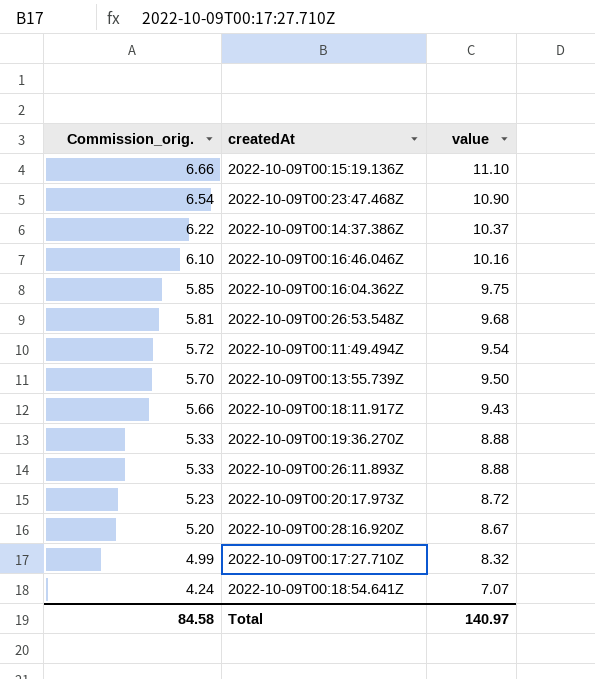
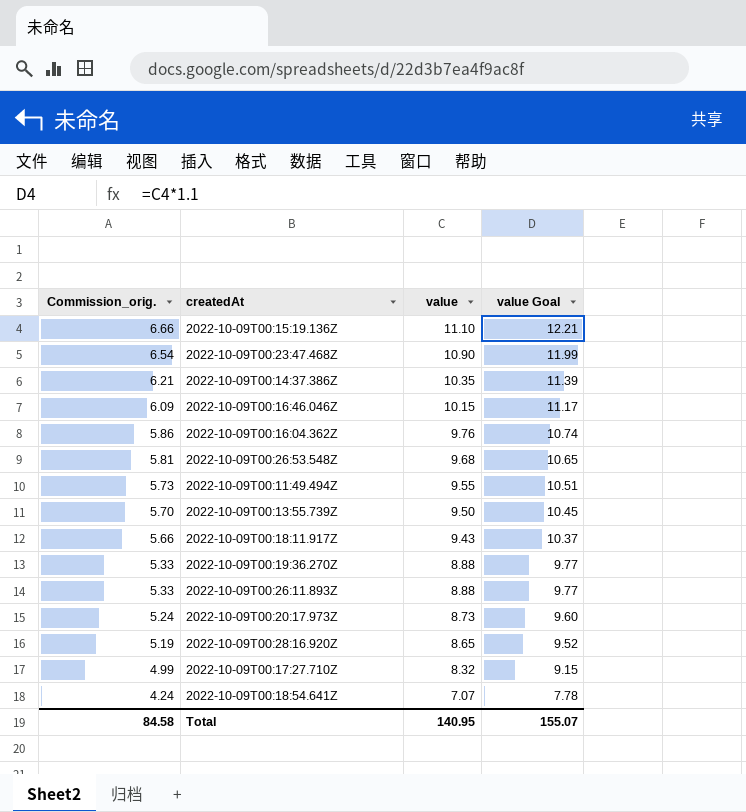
column value Goal | formula: none -> [value] * 1.1
2022-10-09T00:14:37.386Z | Commission_orig.: 6.22 -> 6.21
2022-10-09T00:14:37.386Z | value: 10.37 -> 10.35
2022-10-09T00:16:46.046Z | Commission_orig.: 6.10 -> 6.09
2022-10-09T00:16:46.046Z | value: 10.16 -> 10.15
2022-10-09T00:16:04.362Z | Commission_orig.: 5.85 -> 5.86
2022-10-09T00:16:04.362Z | value: 9.75 -> 9.76
2022-10-09T00:11:49.494Z | Commission_orig.: 5.72 -> 5.73
2022-10-09T00:11:49.494Z | value: 9.54 -> 9.55
2022-10-09T00:20:17.973Z | Commission_orig.: 5.23 -> 5.24
2022-10-09T00:20:17.973Z | value: 8.72 -> 8.73
2022-10-09T00:28:16.920Z | Commission_orig.: 5.20 -> 5.19
2022-10-09T00:28:16.920Z | value: 8.67 -> 8.65
Total | value: 140.97 -> 140.95

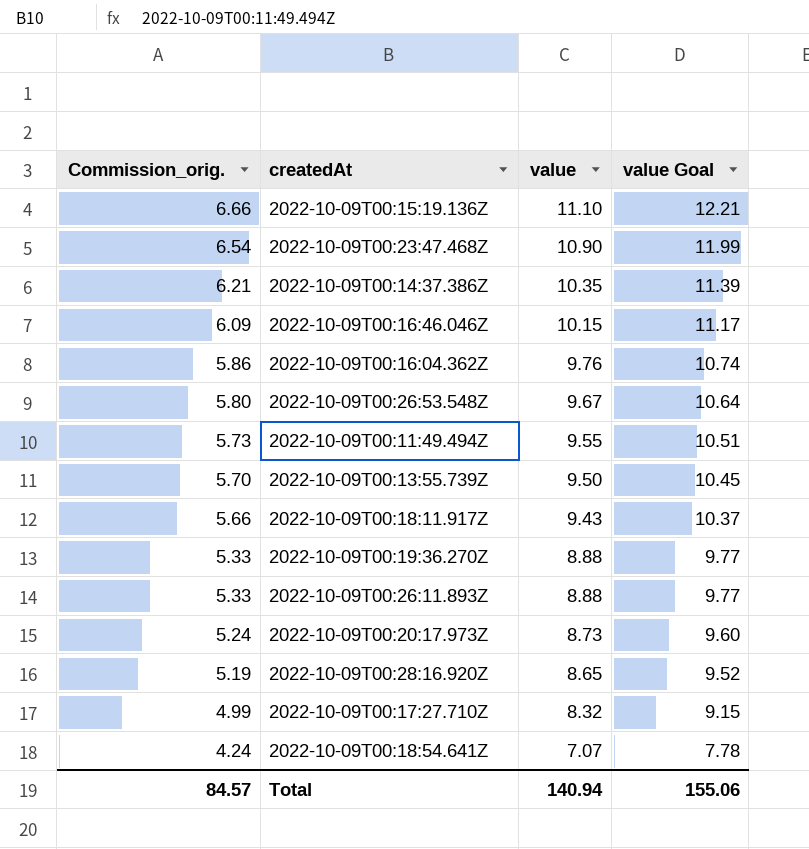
2022-10-09T00:26:53.548Z | Commission_orig.: 5.81 -> 5.80
2022-10-09T00:26:53.548Z | value: 9.68 -> 9.67
2022-10-09T00:26:53.548Z | value Goal: 10.65 -> 10.64
Total | Commission_orig.: 84.58 -> 84.57
Total | value: 140.95 -> 140.94
Total | value Goal: 155.07 -> 155.06

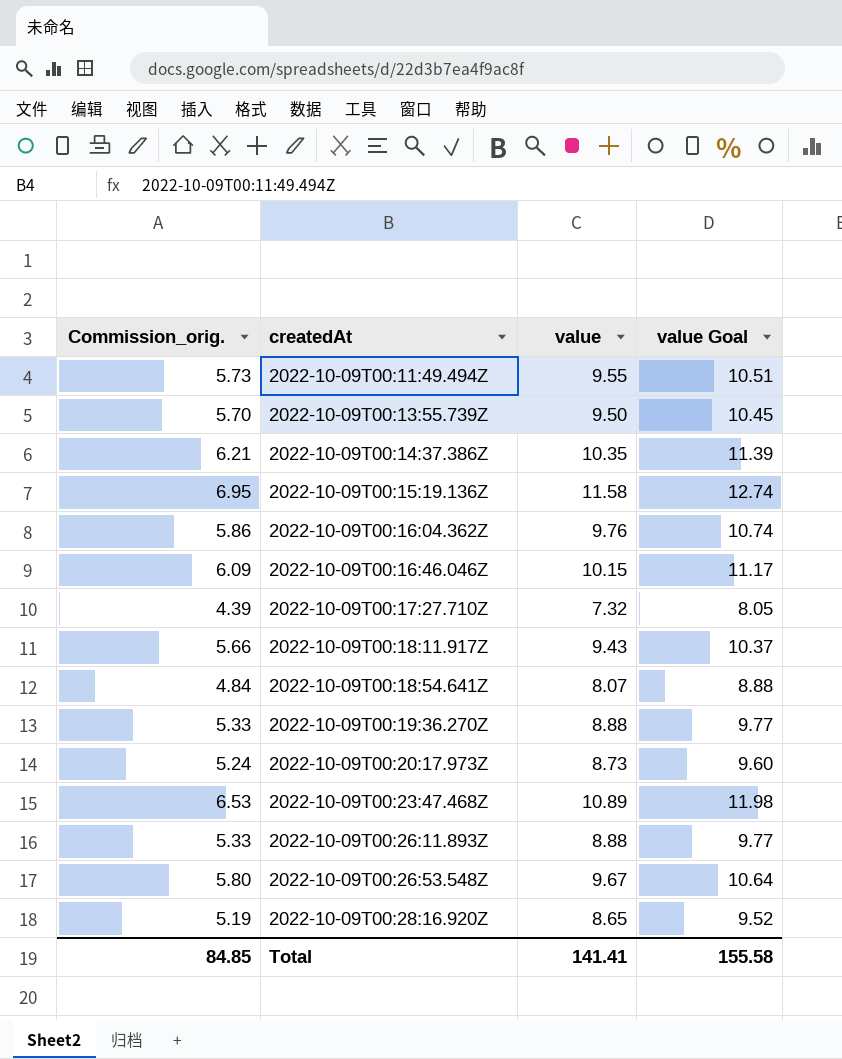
row order: Commission_orig. descending -> createdAt ascending
2022-10-09T00:15:19.136Z | Commission_orig.: 6.66 -> 6.95
2022-10-09T00:15:19.136Z | value: 11.10 -> 11.58
2022-10-09T00:15:19.136Z | value Goal: 12.21 -> 12.74
2022-10-09T00:17:27.710Z | Commission_orig.: 4.99 -> 4.39
2022-10-09T00:17:27.710Z | value: 8.32 -> 7.32
2022-10-09T00:17:27.710Z | value Goal: 9.15 -> 8.05
2022-10-09T00:18:54.641Z | Commission_orig.: 4.24 -> 4.84
2022-10-09T00:18:54.641Z | value: 7.07 -> 8.07
2022-10-09T00:18:54.641Z | value Goal: 7.78 -> 8.88
2022-10-09T00:23:47.468Z | Commission_orig.: 6.54 -> 6.53
2022-10-09T00:23:47.468Z | value: 10.90 -> 10.89
2022-10-09T00:23:47.468Z | value Goal: 11.99 -> 11.98
Total | Commission_orig.: 84.57 -> 84.85
Total | value: 140.94 -> 141.41
Total | value Goal: 155.06 -> 155.58

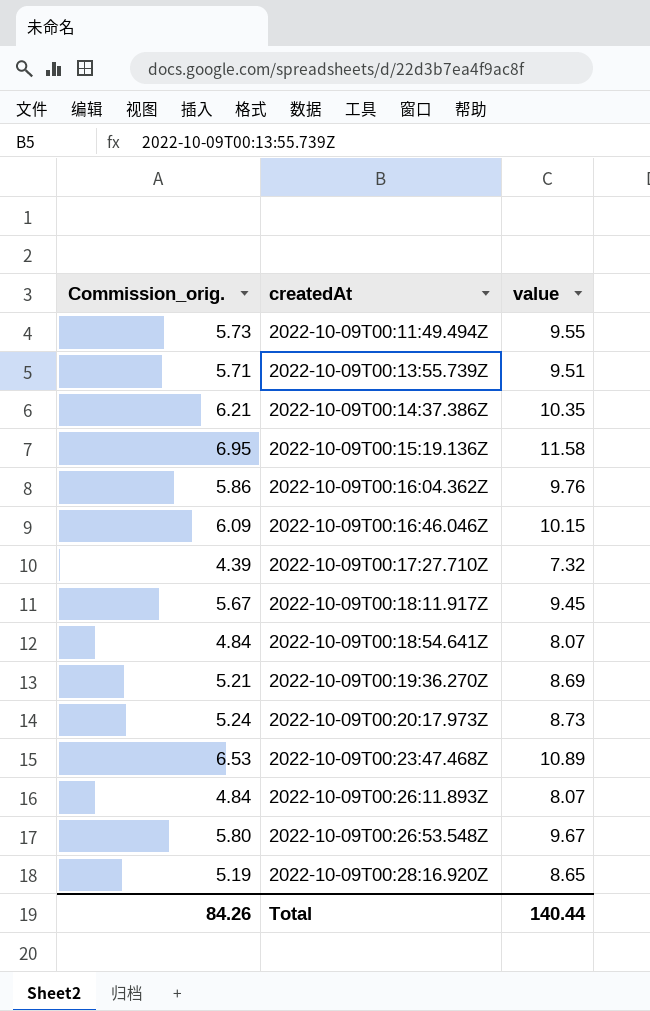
column value Goal | formula: [value] * 1.1 -> none
2022-10-09T00:13:55.739Z | Commission_orig.: 5.70 -> 5.71
2022-10-09T00:13:55.739Z | value: 9.50 -> 9.51
2022-10-09T00:18:11.917Z | Commission_orig.: 5.66 -> 5.67
2022-10-09T00:18:11.917Z | value: 9.43 -> 9.45
2022-10-09T00:19:36.270Z | Commission_orig.: 5.33 -> 5.21
2022-10-09T00:19:36.270Z | value: 8.88 -> 8.69
2022-10-09T00:26:11.893Z | Commission_orig.: 5.33 -> 4.84
2022-10-09T00:26:11.893Z | value: 8.88 -> 8.07
Total | Commission_orig.: 84.85 -> 84.26
Total | value: 141.41 -> 140.44

